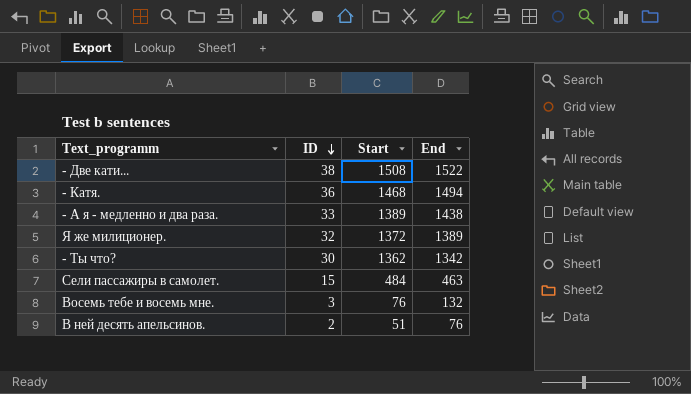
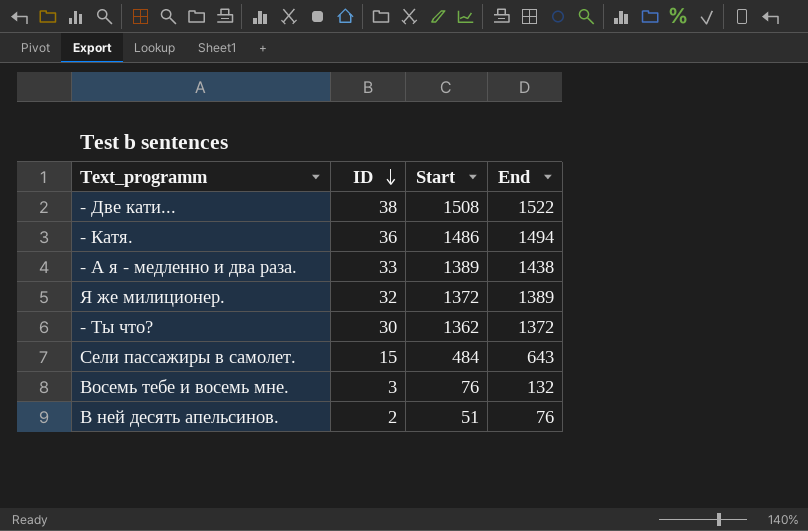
- Катя. | Start: 1468 -> 1486
- Ты что? | End: 1342 -> 1372
Сели пассажиры в самолет. | End: 463 -> 643

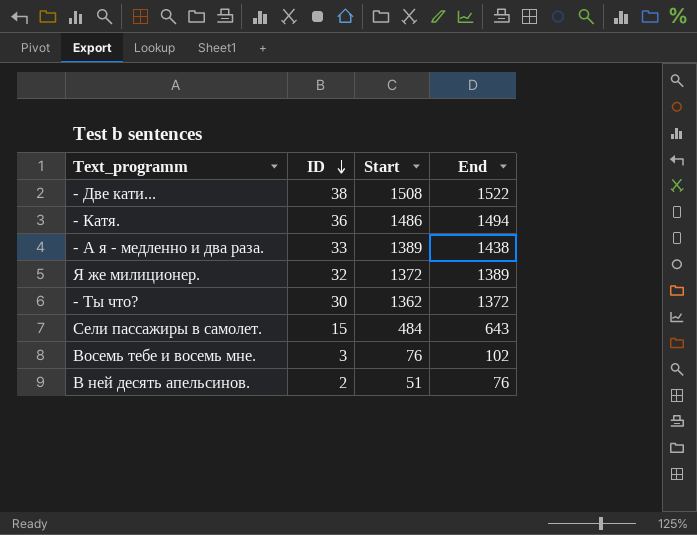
Восемь тебе и восемь мне. | End: 132 -> 102

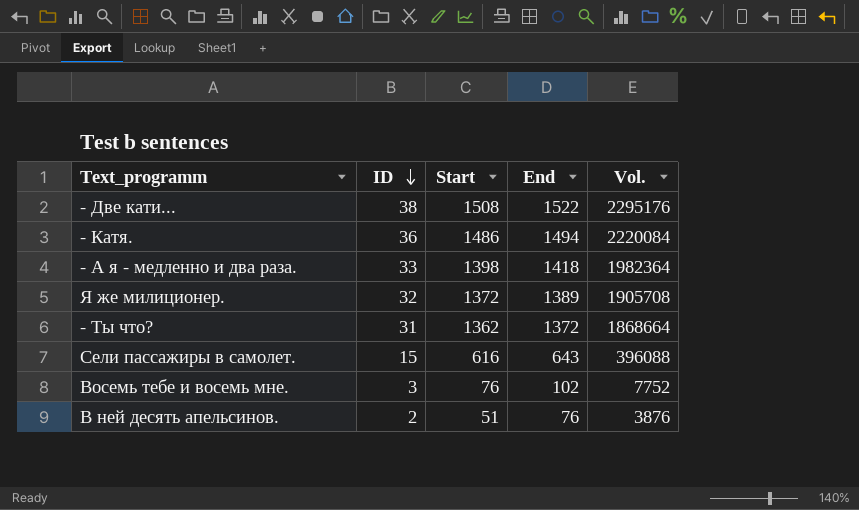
column Vol. | formula: none -> [Start] * [End]
- А я - медленно и два раза. | Start: 1389 -> 1398
- А я - медленно и два раза. | End: 1438 -> 1418
- Ты что? | ID: 30 -> 31
Сели пассажиры в самолет. | Start: 484 -> 616

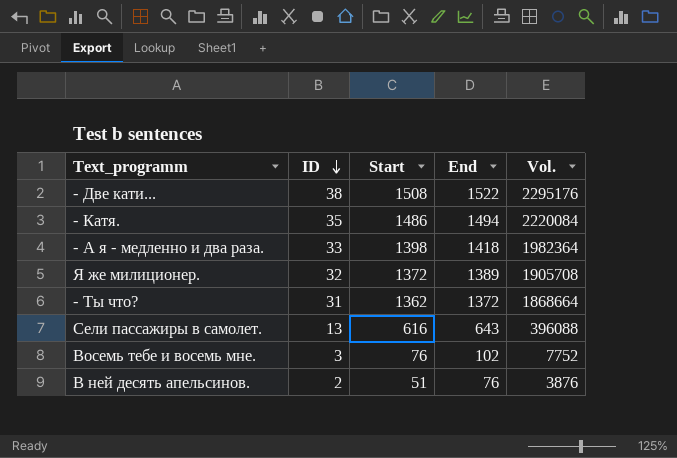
- Катя. | ID: 36 -> 35
Сели пассажиры в самолет. | ID: 15 -> 13

